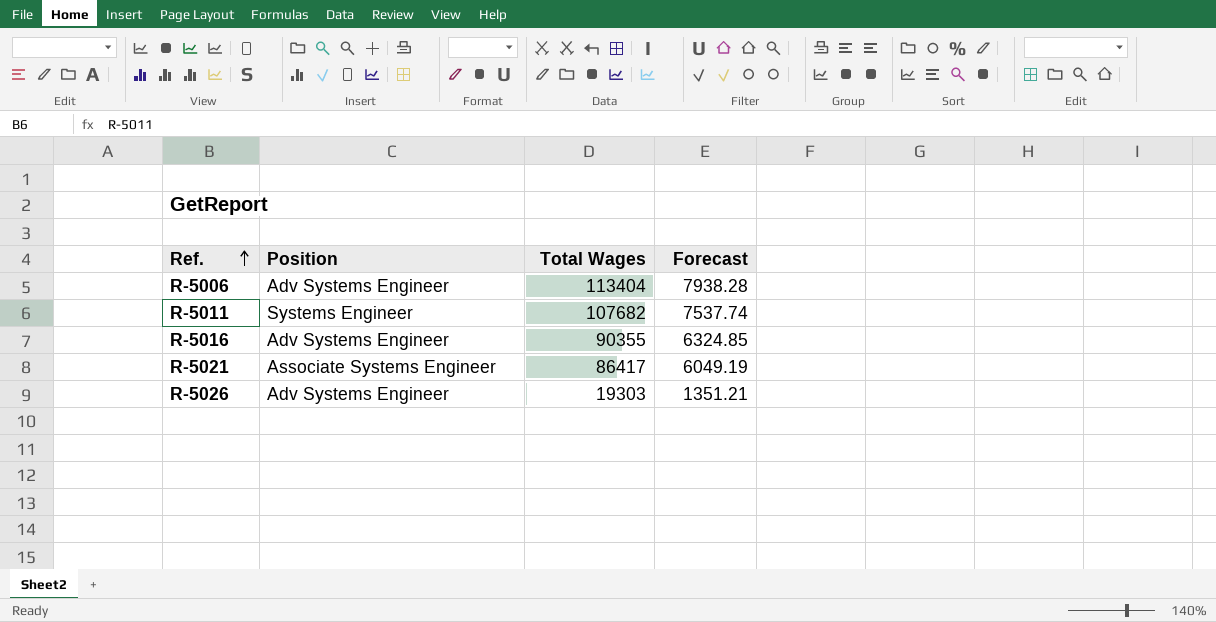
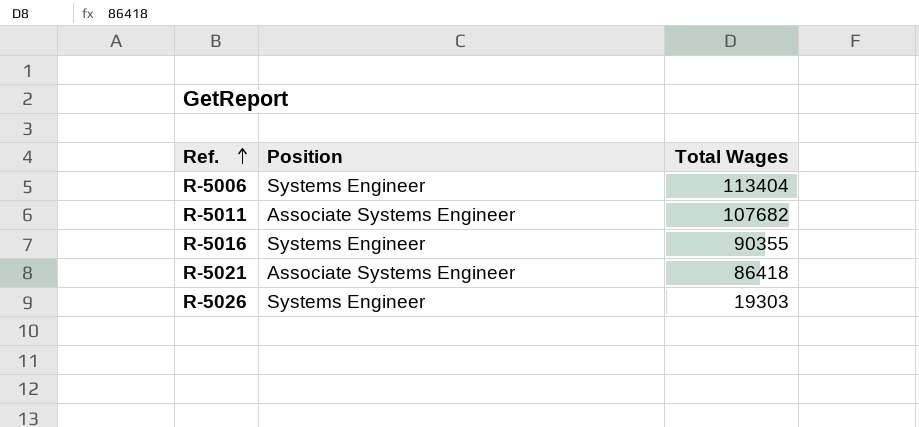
column Forecast | formula: [Total Wages] * 0.07 -> none
R-5006 | Position: Adv Systems Engineer -> Systems Engineer
R-5011 | Position: Systems Engineer -> Associate Systems Engineer
R-5016 | Position: Adv Systems Engineer -> Systems Engineer
R-5021 | Total Wages: 86417 -> 86418
R-5026 | Position: Adv Systems Engineer -> Systems Engineer

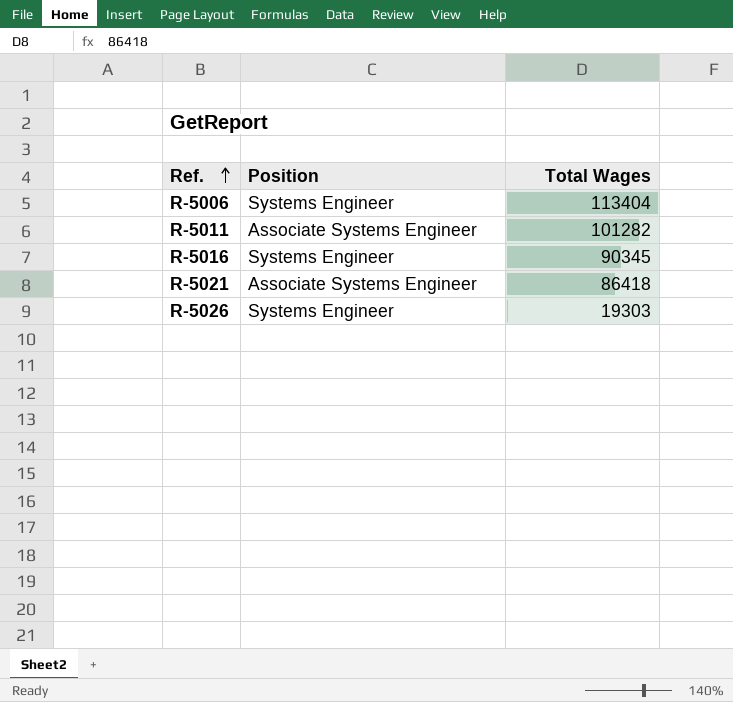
R-5011 | Total Wages: 107682 -> 101282
R-5016 | Total Wages: 90355 -> 90345

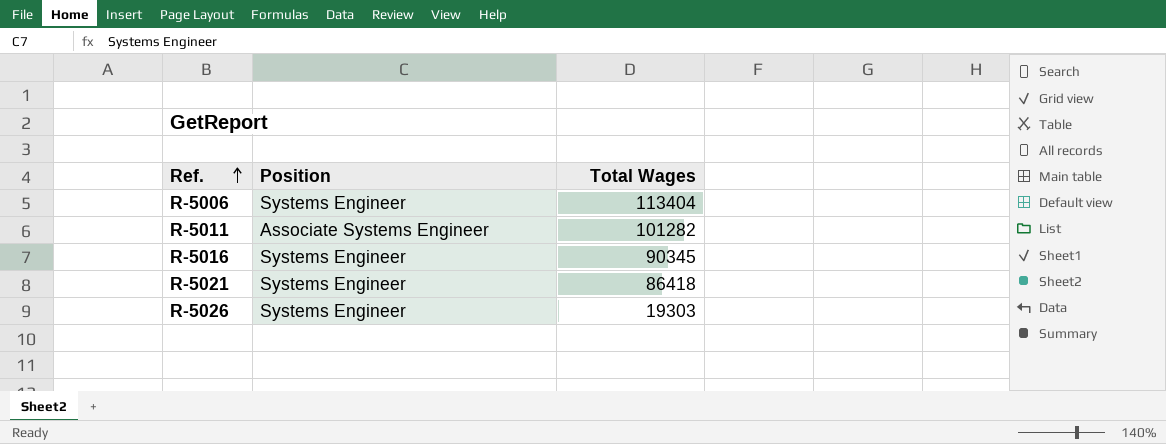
R-5021 | Position: Associate Systems Engineer -> Systems Engineer

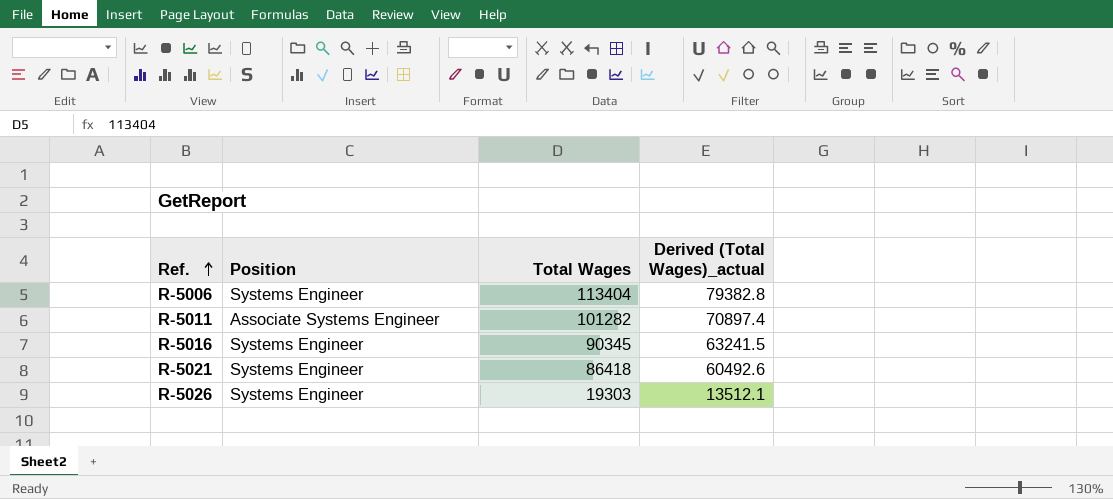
column Derived (Total Wages)_actual | formula: none -> [Total Wages] * 0.7

